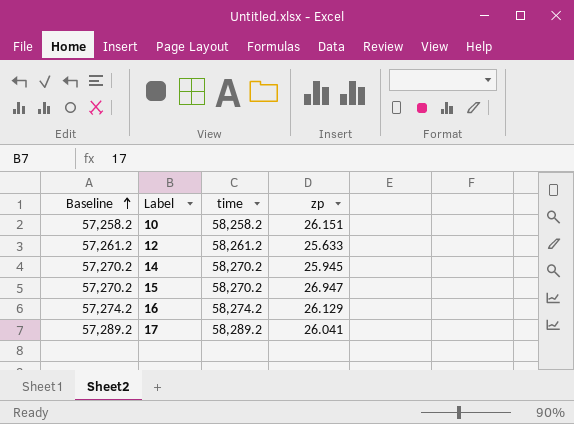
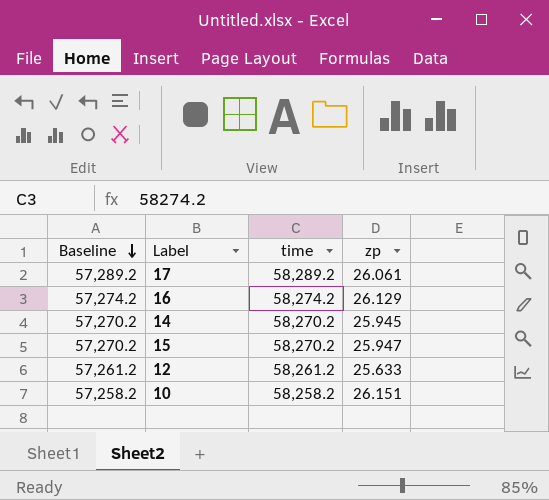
row order: Baseline ascending -> Baseline descending
17 | zp: 26.041 -> 26.061
15 | zp: 26.947 -> 25.947

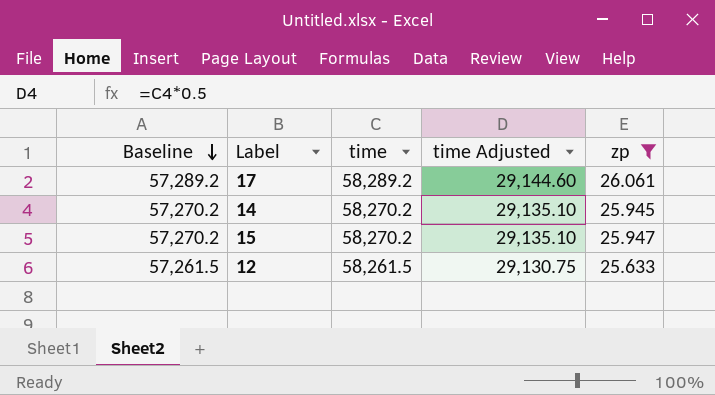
filter: none -> zp <= 26.061
column time Adjusted | formula: none -> [time] * 0.5
12 | Baseline: 57,261.2 -> 57,261.5
12 | time: 58,261.2 -> 58,261.5

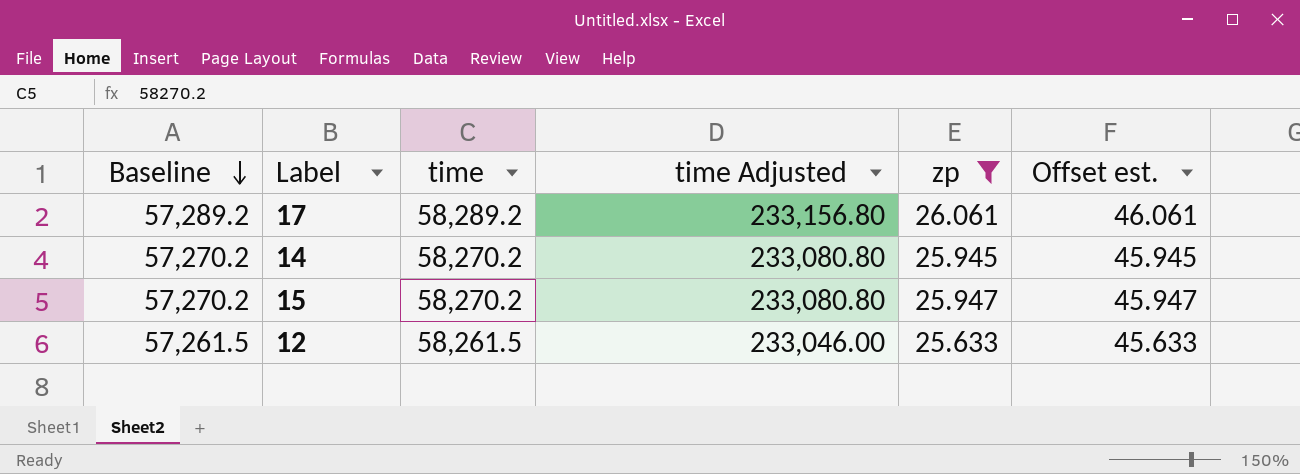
column time Adjusted | formula: [time] * 0.5 -> [time] * 4
column Offset est. | formula: none -> [zp] + 20

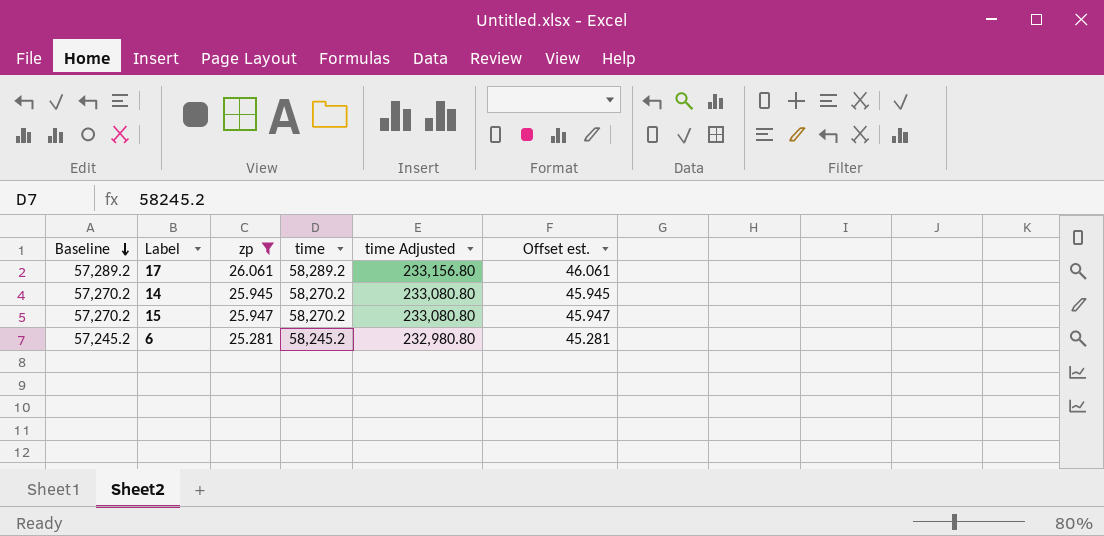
column zp | position: 5 -> 3
row 12: 57,261.5 | 58,261.5 | 233,046.00 | 25.633 | 45.633 -> none
row 6: none -> 57,245.2 | 25.281 | 58,245.2 | 232,980.80 | 45.281

